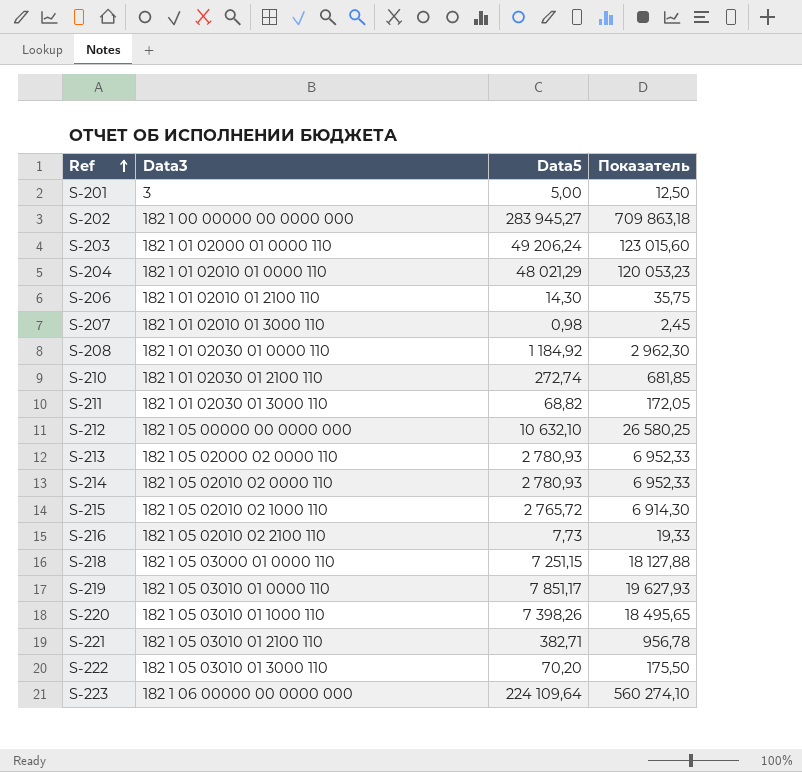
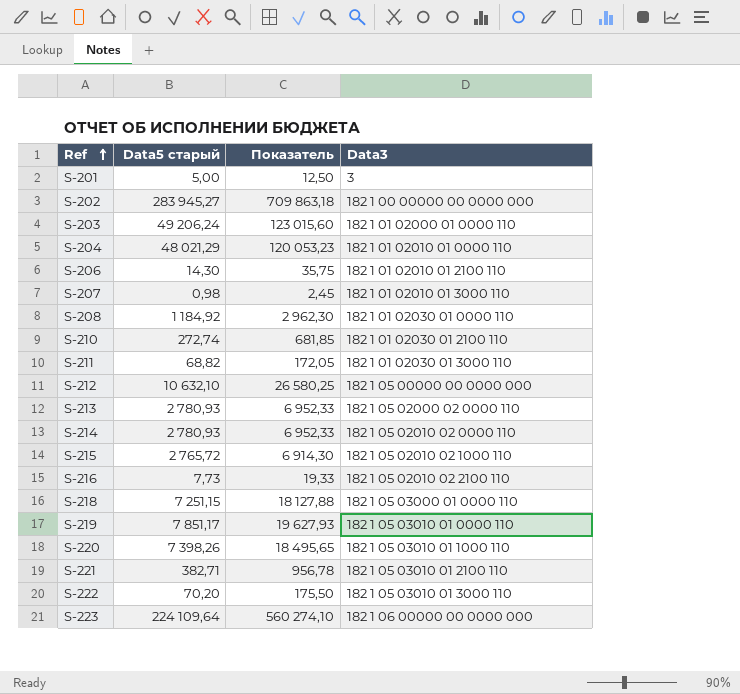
column name: Data5 -> Data5 старый
column Data3 | position: 2 -> 4

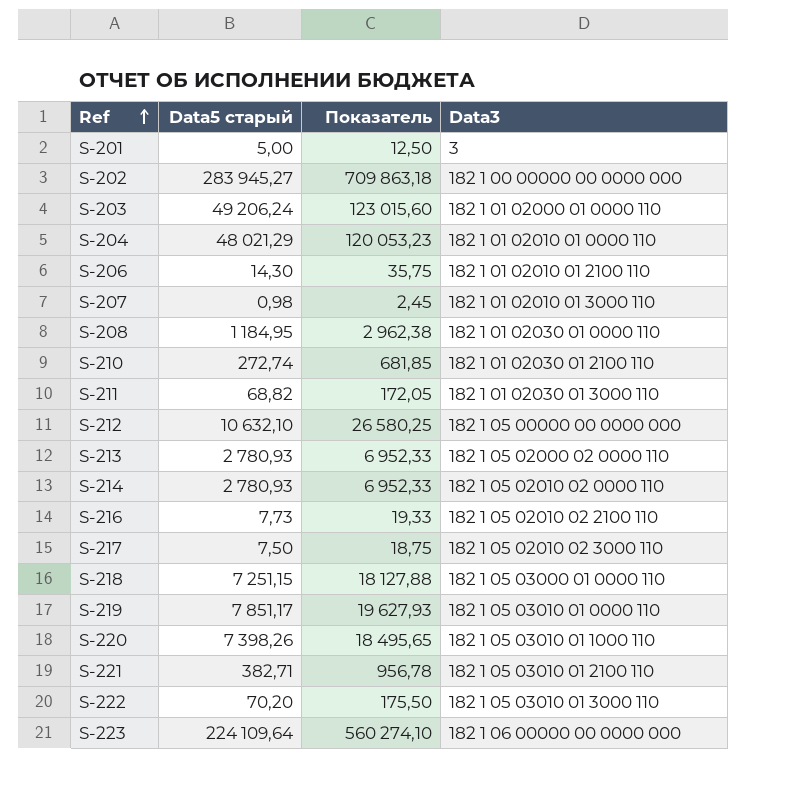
row S-215: 2 765,72 | 6 914,30 | 182 1 05 02010 02 1000 110 -> none
S-208 | Data5 старый: 1 184,92 -> 1 184,95
S-208 | Показатель: 2 962,30 -> 2 962,38
row S-217: none -> 7,50 | 18,75 | 182 1 05 02010 02 3000 110

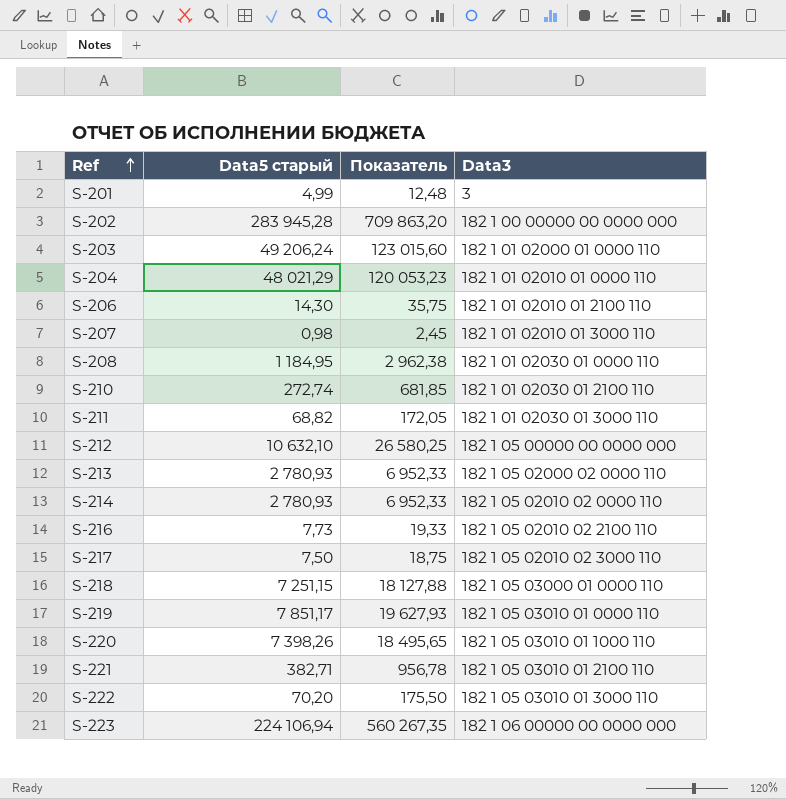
S-201 | Data5 старый: 5,00 -> 4,99
S-201 | Показатель: 12,50 -> 12,48
S-202 | Data5 старый: 283 945,27 -> 283 945,28
S-202 | Показатель: 709 863,18 -> 709 863,20
S-223 | Data5 старый: 224 109,64 -> 224 106,94
S-223 | Показатель: 560 274,10 -> 560 267,35

